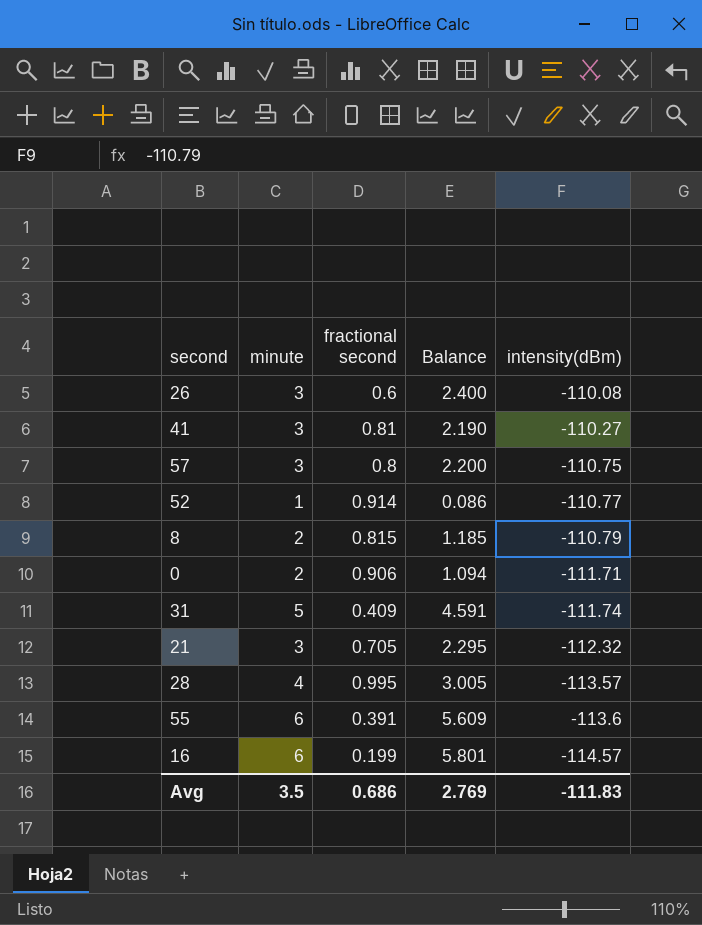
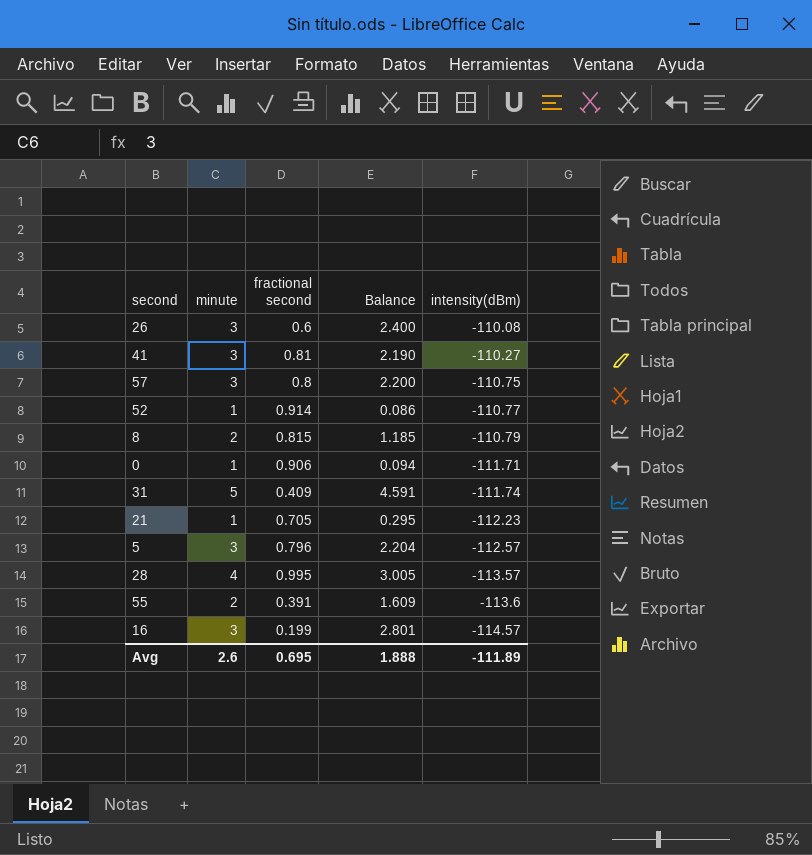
0 | minute: 2 -> 1
0 | Balance: 1.094 -> 0.094
21 | minute: 3 -> 1
21 | Balance: 2.295 -> 0.295
21 | intensity(dBm): -112.32 -> -112.23
row 5: none -> 3 | 0.796 | 2.204 | -112.57
55 | minute: 6 -> 2
55 | Balance: 5.609 -> 1.609
16 | minute: 6 -> 3
16 | Balance: 5.801 -> 2.801
Avg | minute: 3.5 -> 2.6
Avg | fractional second: 0.686 -> 0.695
Avg | Balance: 2.769 -> 1.888
Avg | intensity(dBm): -111.83 -> -111.89

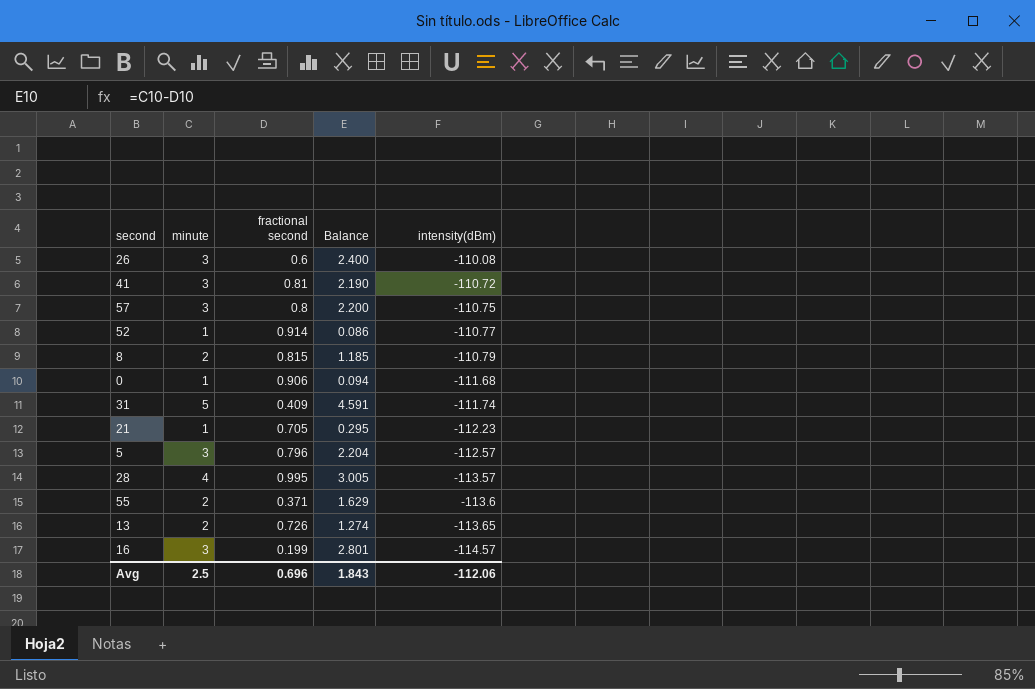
41 | intensity(dBm): -110.27 -> -110.72
0 | intensity(dBm): -111.71 -> -111.68
55 | fractional second: 0.391 -> 0.371
55 | Balance: 1.609 -> 1.629
row 13: none -> 2 | 0.726 | 1.274 | -113.65
Avg | minute: 2.6 -> 2.5
Avg | fractional second: 0.695 -> 0.696
Avg | Balance: 1.888 -> 1.843
Avg | intensity(dBm): -111.89 -> -112.06

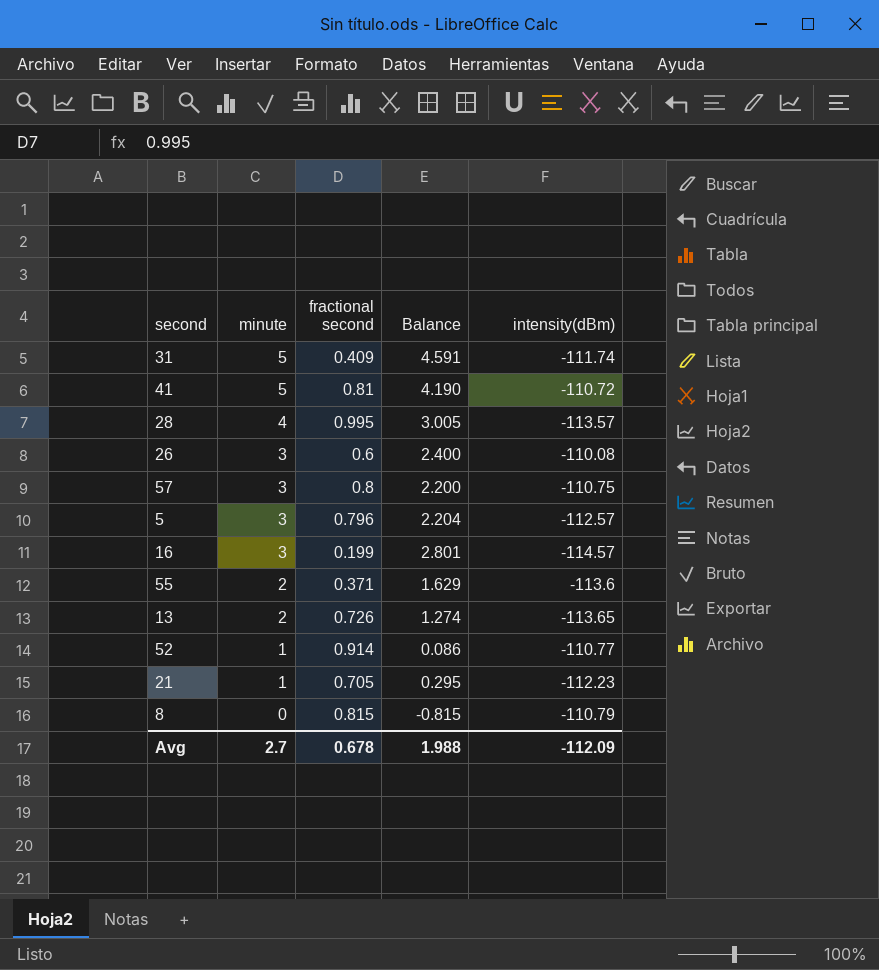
row order: intensity(dBm) descending -> minute descending
row 0: 1 | 0.906 | 0.094 | -111.68 -> none
41 | minute: 3 -> 5
41 | Balance: 2.190 -> 4.190
8 | minute: 2 -> 0
8 | Balance: 1.185 -> -0.815
Avg | minute: 2.5 -> 2.7
Avg | fractional second: 0.696 -> 0.678
Avg | Balance: 1.843 -> 1.988
Avg | intensity(dBm): -112.06 -> -112.09

